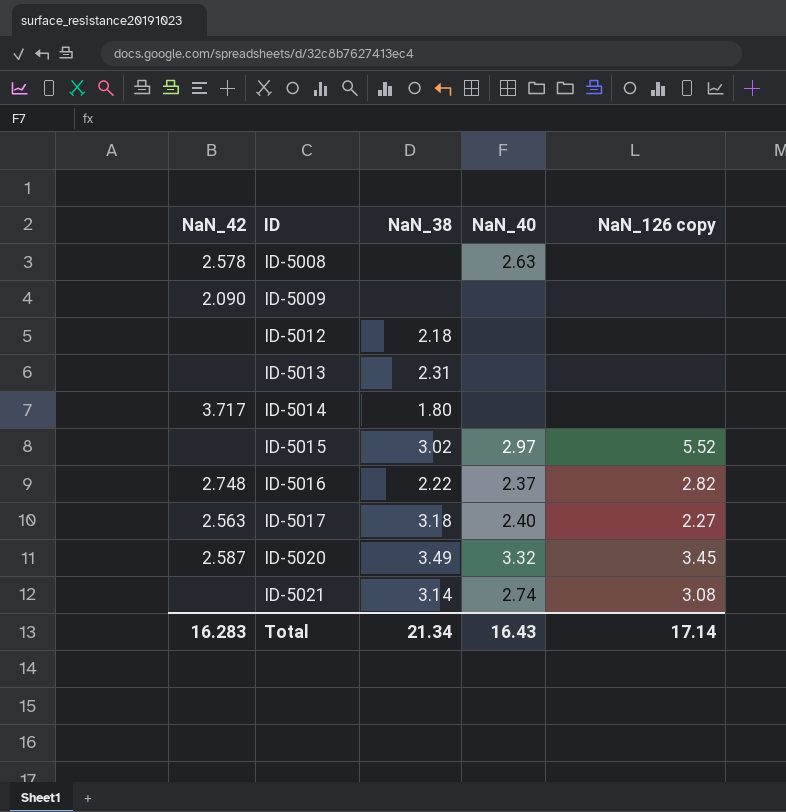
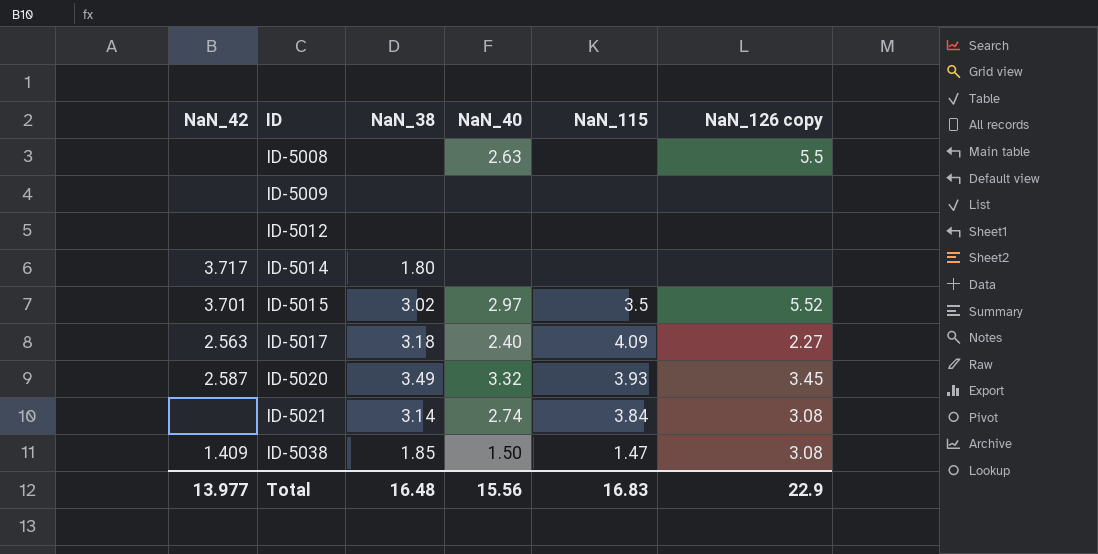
column NaN_115 | position: none -> 5
row ID-5013: none | 2.31 | none | none -> none
row ID-5016: 2.748 | 2.22 | 2.37 | 2.82 -> none
ID-5008 | NaN_42: 2.578 -> none
ID-5008 | NaN_126 copy: none -> 5.5
ID-5009 | NaN_42: 2.090 -> none
ID-5012 | NaN_38: 2.18 -> none
ID-5015 | NaN_42: none -> 3.701
row ID-5038: none -> 1.409 | 1.85 | 1.50 | 1.47 | 3.08
Total | NaN_42: 16.283 -> 13.977
Total | NaN_38: 21.34 -> 16.48
Total | NaN_40: 16.43 -> 15.56
Total | NaN_126 copy: 17.14 -> 22.9

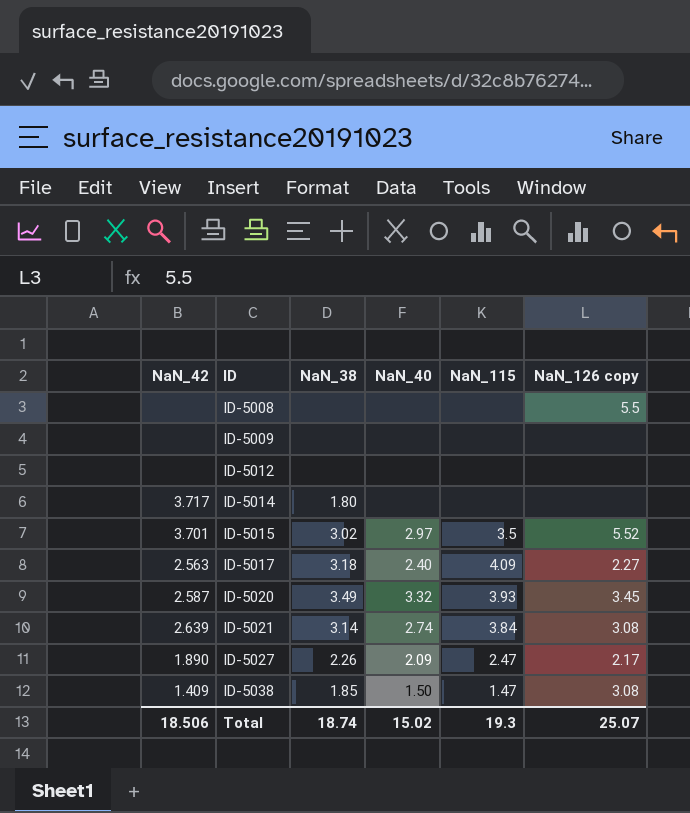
ID-5008 | NaN_40: 2.63 -> none
ID-5021 | NaN_42: none -> 2.639
row ID-5027: none -> 1.890 | 2.26 | 2.09 | 2.47 | 2.17
Total | NaN_42: 13.977 -> 18.506
Total | NaN_38: 16.48 -> 18.74
Total | NaN_40: 15.56 -> 15.02
Total | NaN_115: 16.83 -> 19.3
Total | NaN_126 copy: 22.9 -> 25.07

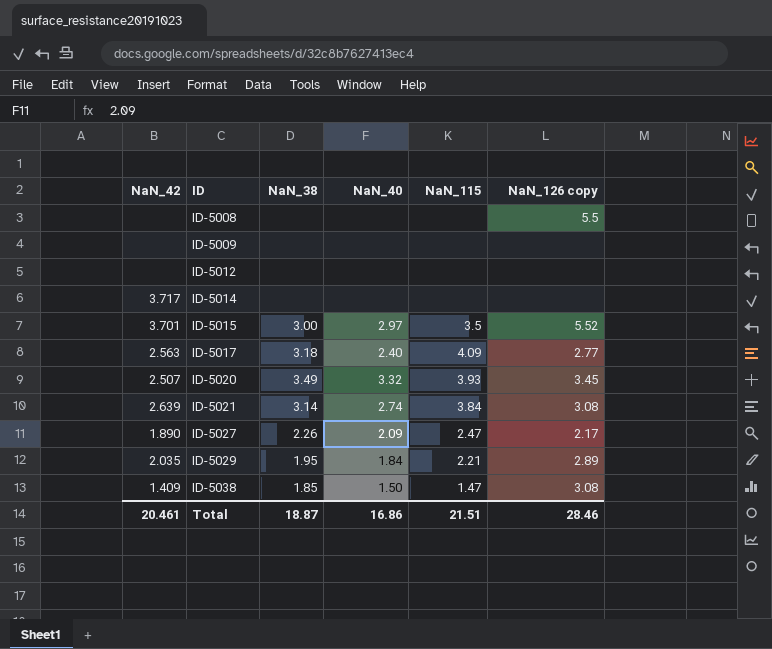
ID-5014 | NaN_38: 1.80 -> none
ID-5015 | NaN_38: 3.02 -> 3.00
ID-5017 | NaN_126 copy: 2.27 -> 2.77
ID-5020 | NaN_42: 2.587 -> 2.507
row ID-5029: none -> 2.035 | 1.95 | 1.84 | 2.21 | 2.89
Total | NaN_42: 18.506 -> 20.461
Total | NaN_38: 18.74 -> 18.87
Total | NaN_40: 15.02 -> 16.86
Total | NaN_115: 19.3 -> 21.51
Total | NaN_126 copy: 25.07 -> 28.46

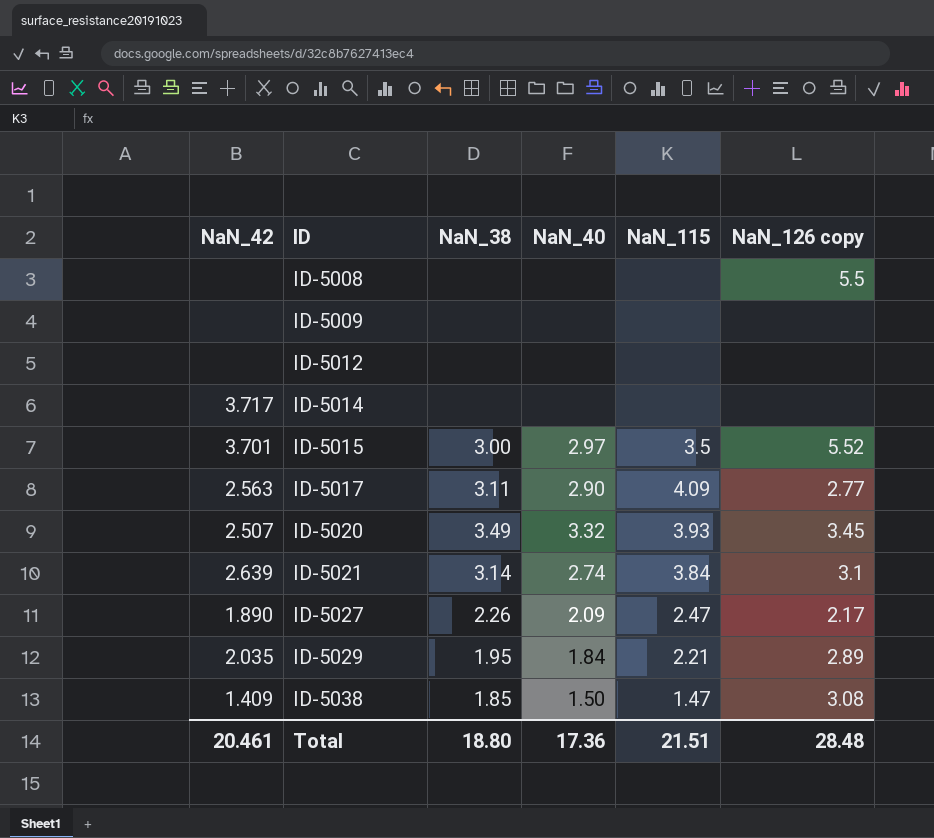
ID-5017 | NaN_38: 3.18 -> 3.11
ID-5017 | NaN_40: 2.40 -> 2.90
ID-5021 | NaN_126 copy: 3.08 -> 3.1
Total | NaN_38: 18.87 -> 18.80
Total | NaN_40: 16.86 -> 17.36
Total | NaN_126 copy: 28.46 -> 28.48

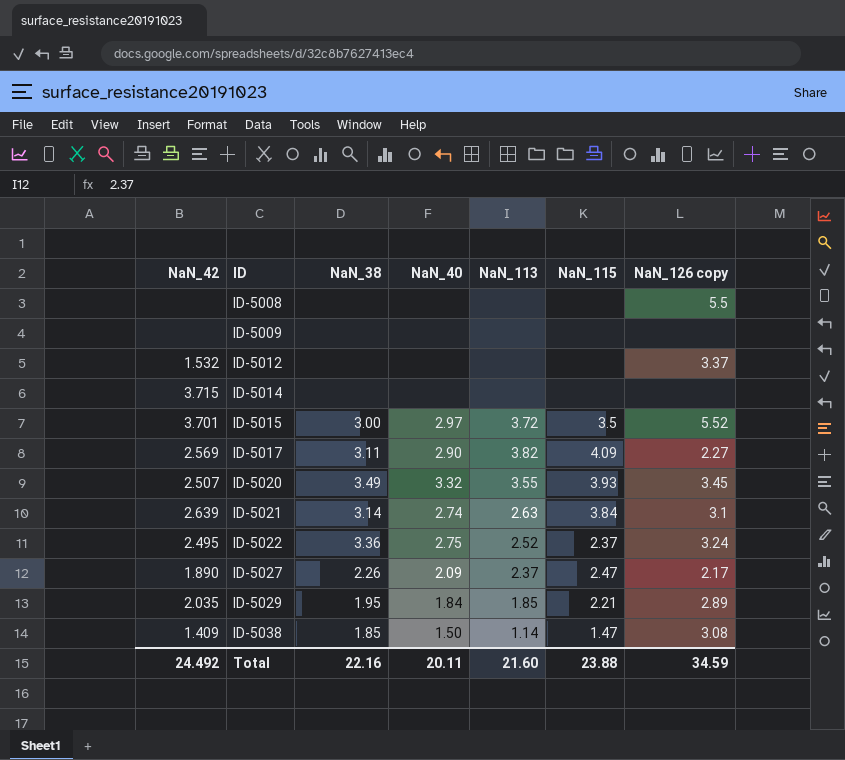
column NaN_113 | position: none -> 5
ID-5012 | NaN_42: none -> 1.532
ID-5012 | NaN_126 copy: none -> 3.37
ID-5014 | NaN_42: 3.717 -> 3.715
ID-5017 | NaN_42: 2.563 -> 2.569
ID-5017 | NaN_126 copy: 2.77 -> 2.27
row ID-5022: none -> 2.495 | 3.36 | 2.75 | 2.52 | 2.37 | 3.24
Total | NaN_42: 20.461 -> 24.492
Total | NaN_38: 18.80 -> 22.16
Total | NaN_40: 17.36 -> 20.11
Total | NaN_115: 21.51 -> 23.88
Total | NaN_126 copy: 28.48 -> 34.59

